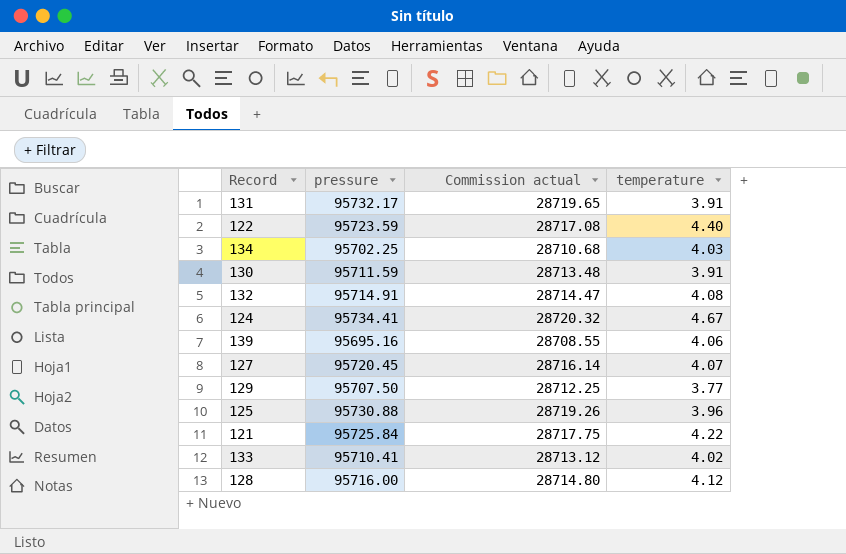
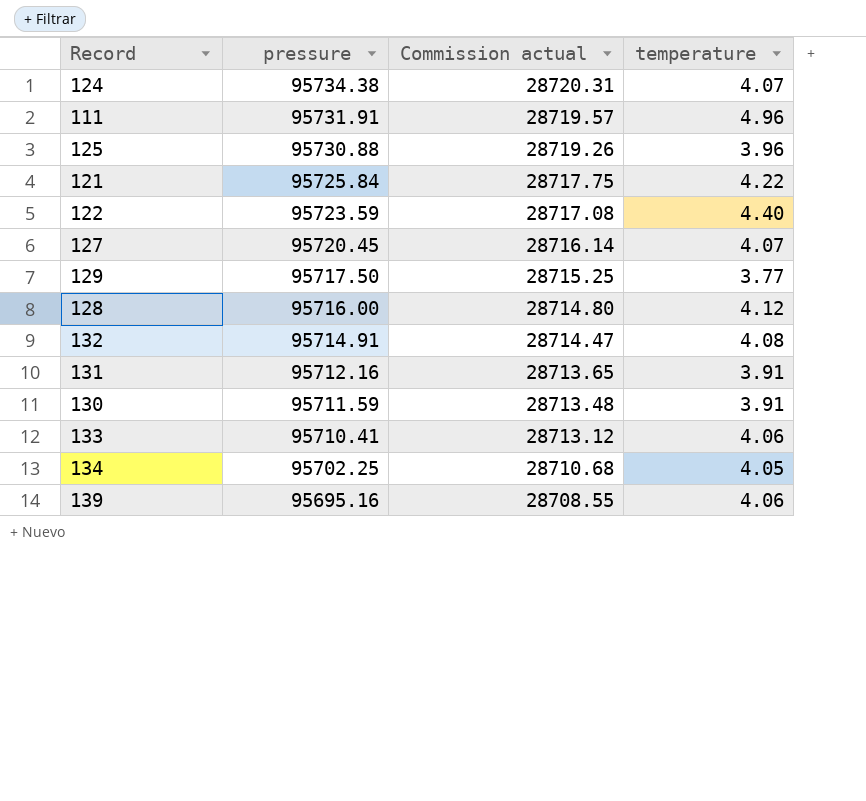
row order: none -> pressure descending
124 | pressure: 95734.41 -> 95734.38
124 | Commission actual: 28720.32 -> 28720.31
124 | temperature: 4.67 -> 4.07
row 111: none -> 95731.91 | 28719.57 | 4.96
129 | pressure: 95707.50 -> 95717.50
129 | Commission actual: 28712.25 -> 28715.25
131 | pressure: 95732.17 -> 95712.16
131 | Commission actual: 28719.65 -> 28713.65
133 | temperature: 4.02 -> 4.06
134 | temperature: 4.03 -> 4.05

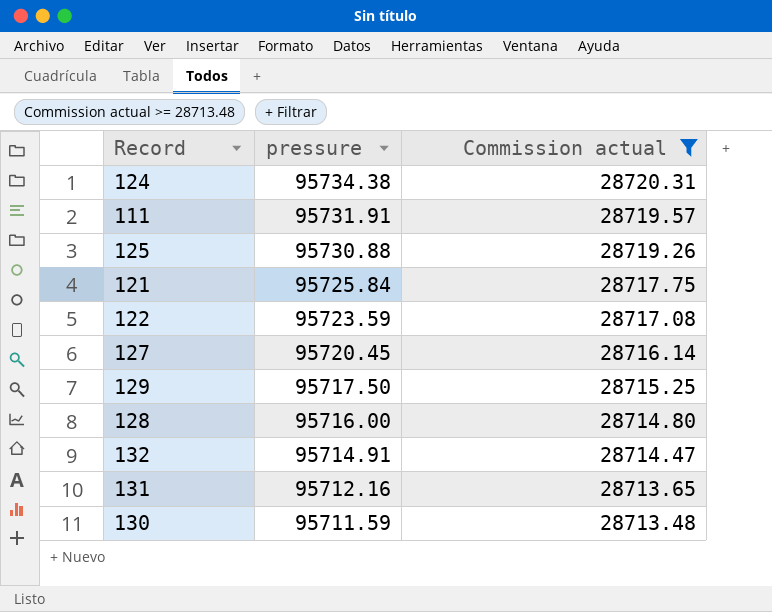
filter: none -> Commission actual >= 28713.48
column temperature | position: 4 -> none

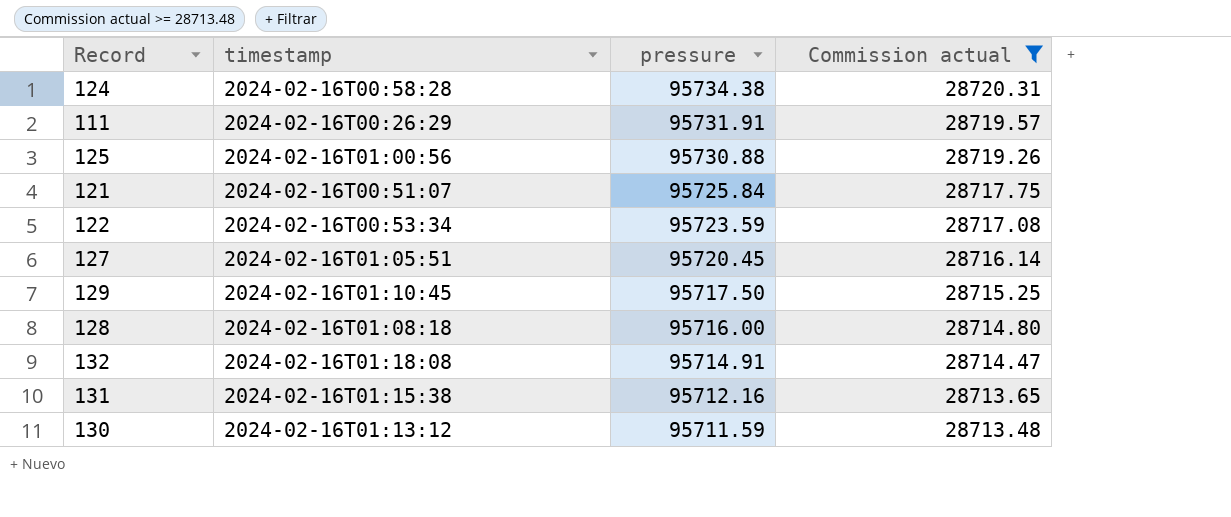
column timestamp | position: none -> 2

